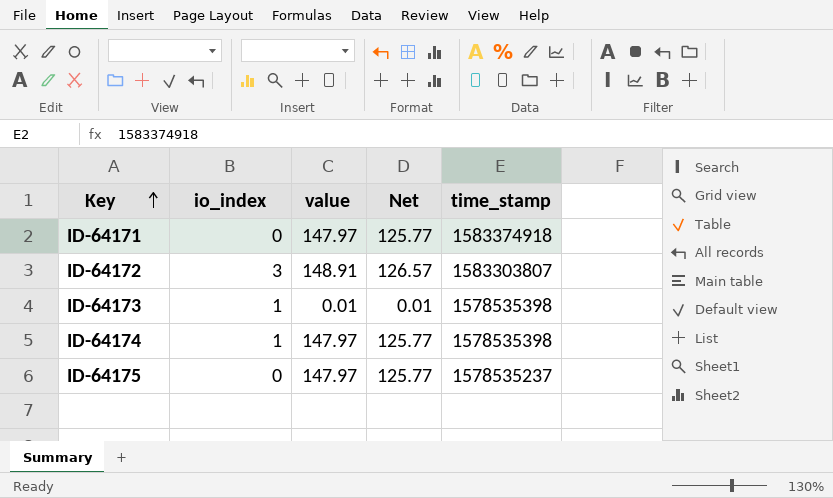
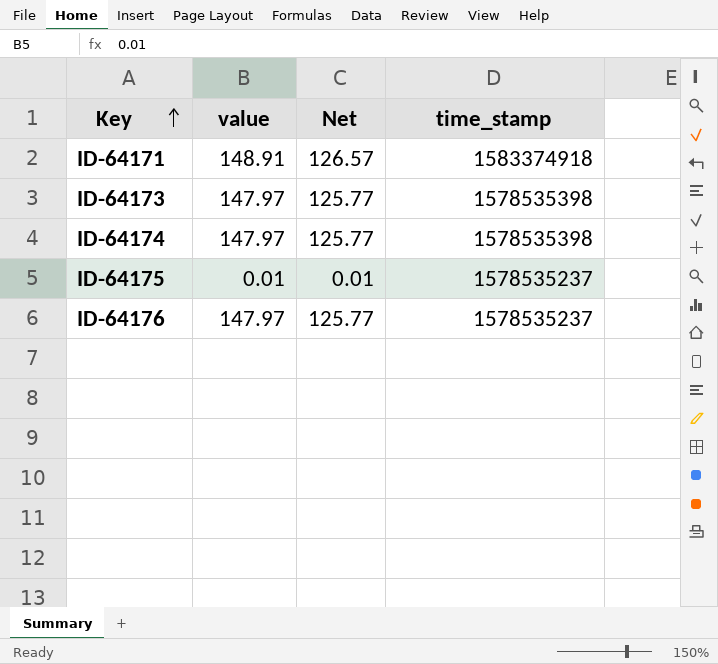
column io_index | position: 2 -> none
row ID-64172: 3 | 148.91 | 126.57 | 1583303807 -> none
ID-64171 | value: 147.97 -> 148.91
ID-64171 | Net: 125.77 -> 126.57
ID-64173 | value: 0.01 -> 147.97
ID-64173 | Net: 0.01 -> 125.77
ID-64175 | value: 147.97 -> 0.01
ID-64175 | Net: 125.77 -> 0.01
row ID-64176: none -> 147.97 | 125.77 | 1578535237

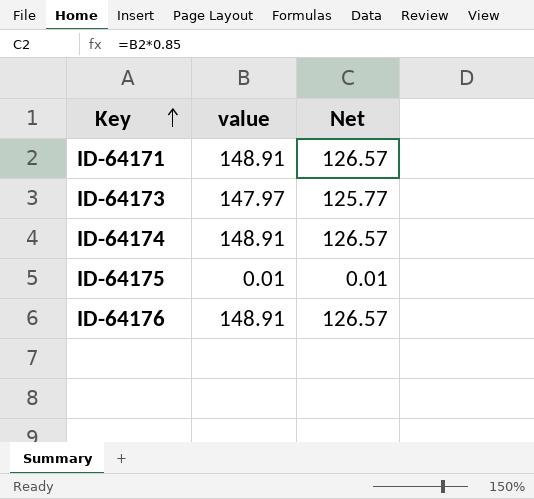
column time_stamp | position: 4 -> none
ID-64174 | value: 147.97 -> 148.91
ID-64174 | Net: 125.77 -> 126.57
ID-64176 | value: 147.97 -> 148.91
ID-64176 | Net: 125.77 -> 126.57

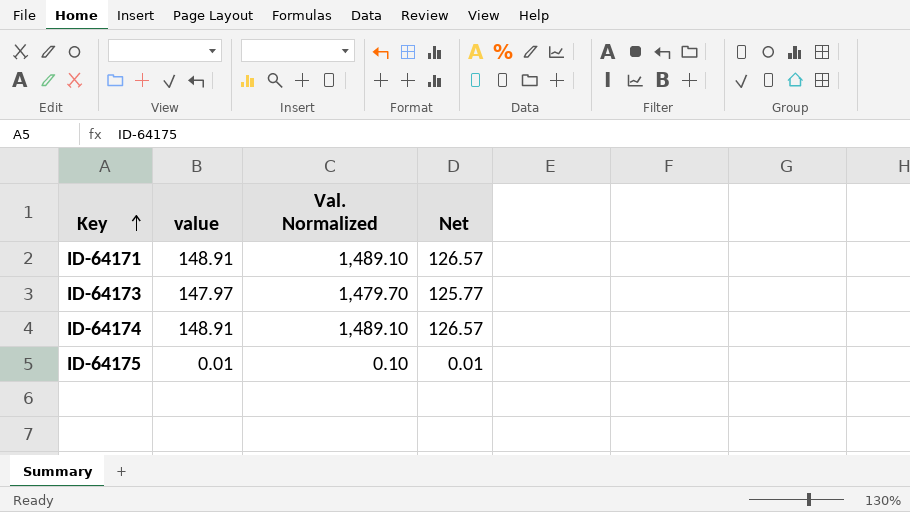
column Val. Normalized | formula: none -> [value] * 10
row ID-64176: 148.91 | 126.57 -> none

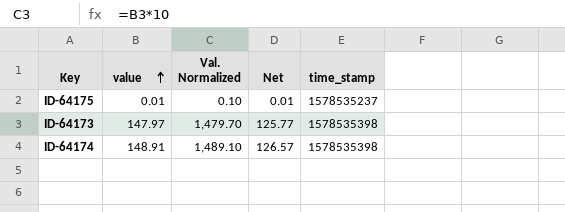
row order: Key ascending -> value ascending
column time_stamp | position: none -> 5
row ID-64171: 148.91 | 1,489.10 | 126.57 -> none

